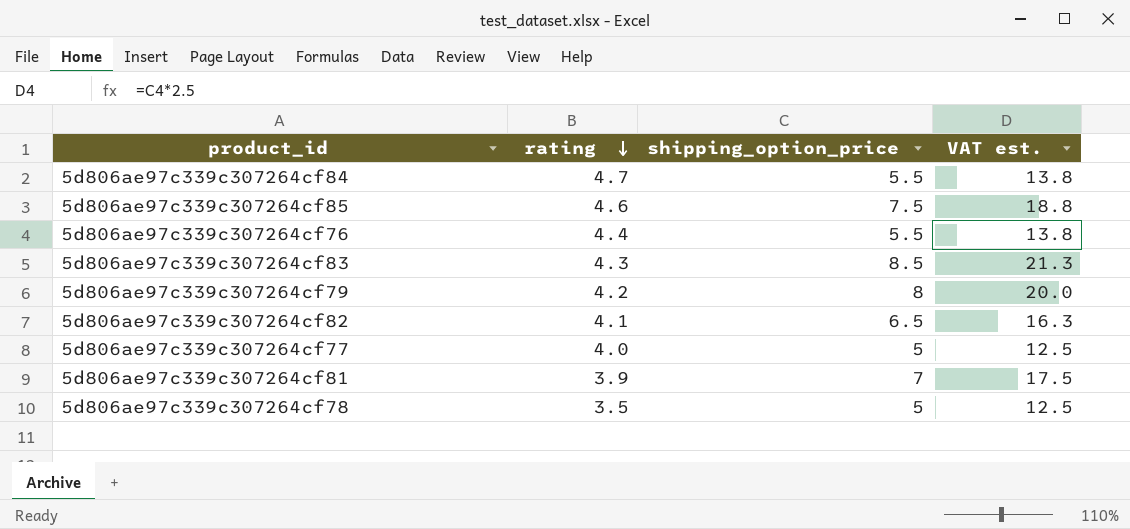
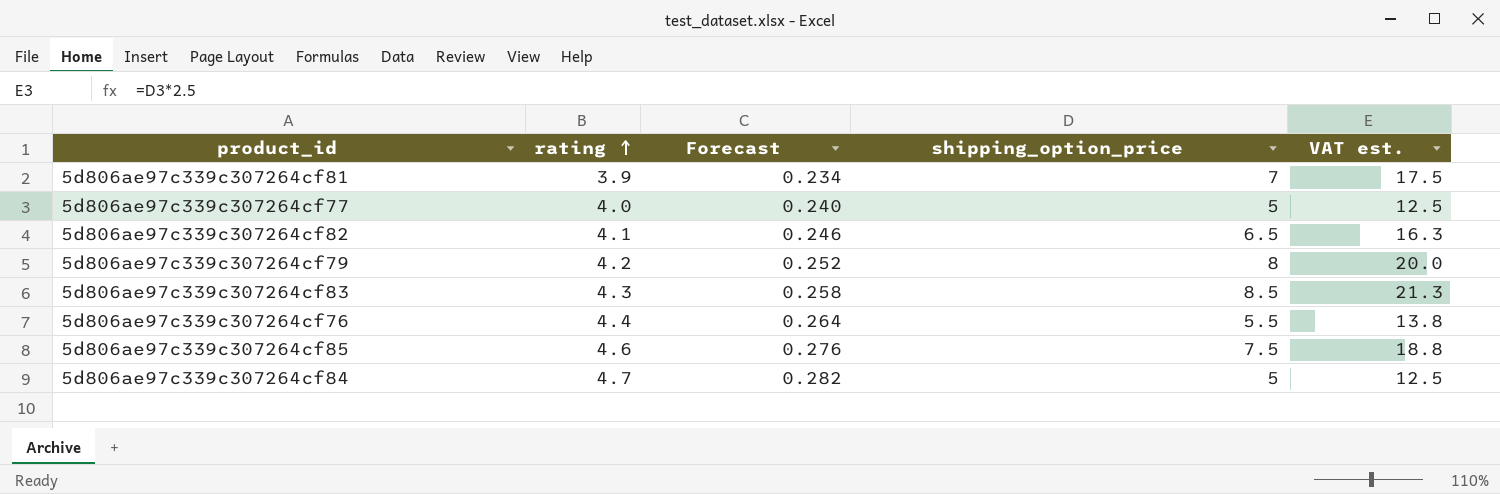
row order: rating descending -> rating ascending
column Forecast | formula: none -> [rating] * 0.06
row 5d806ae97c339c307264cf78: 3.5 | 5 | 12.5 -> none
5d806ae97c339c307264cf84 | shipping_option_price: 5.5 -> 5
5d806ae97c339c307264cf84 | VAT est.: 13.8 -> 12.5

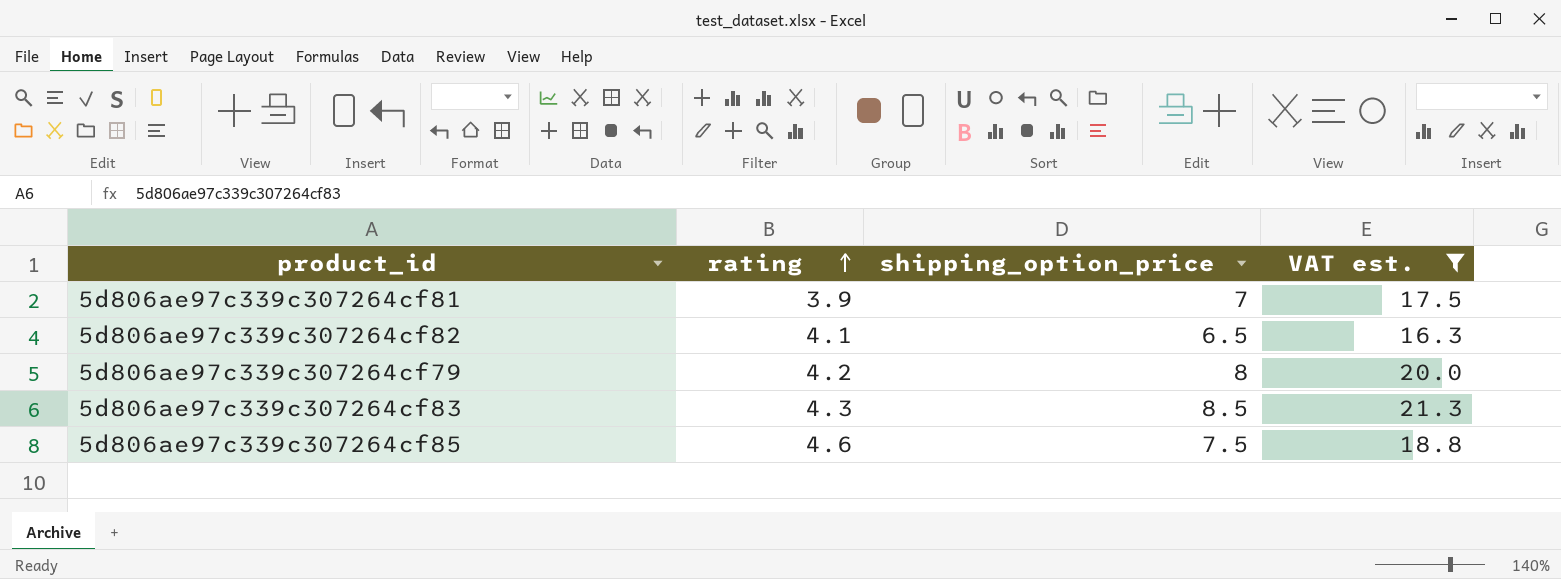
filter: none -> VAT est. >= 16.3
column Forecast | formula: [rating] * 0.06 -> none

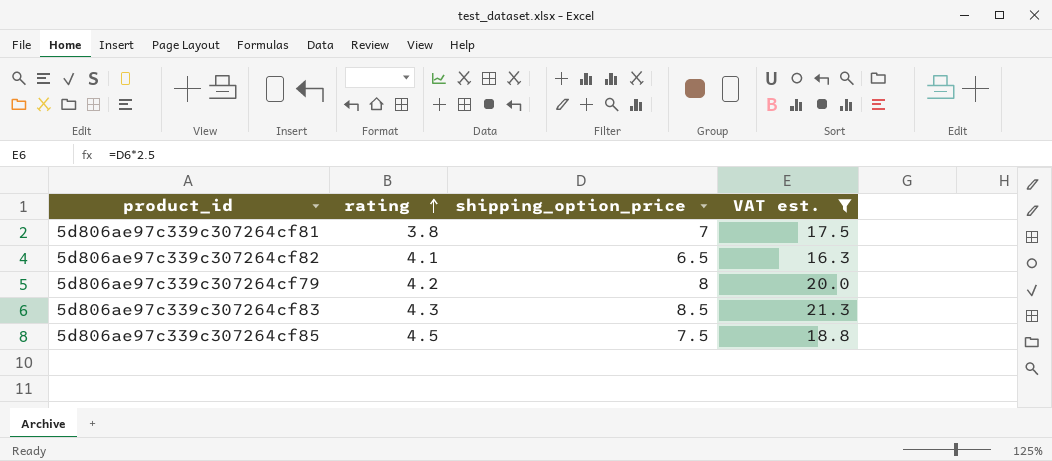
5d806ae97c339c307264cf81 | rating: 3.9 -> 3.8
5d806ae97c339c307264cf85 | rating: 4.6 -> 4.5

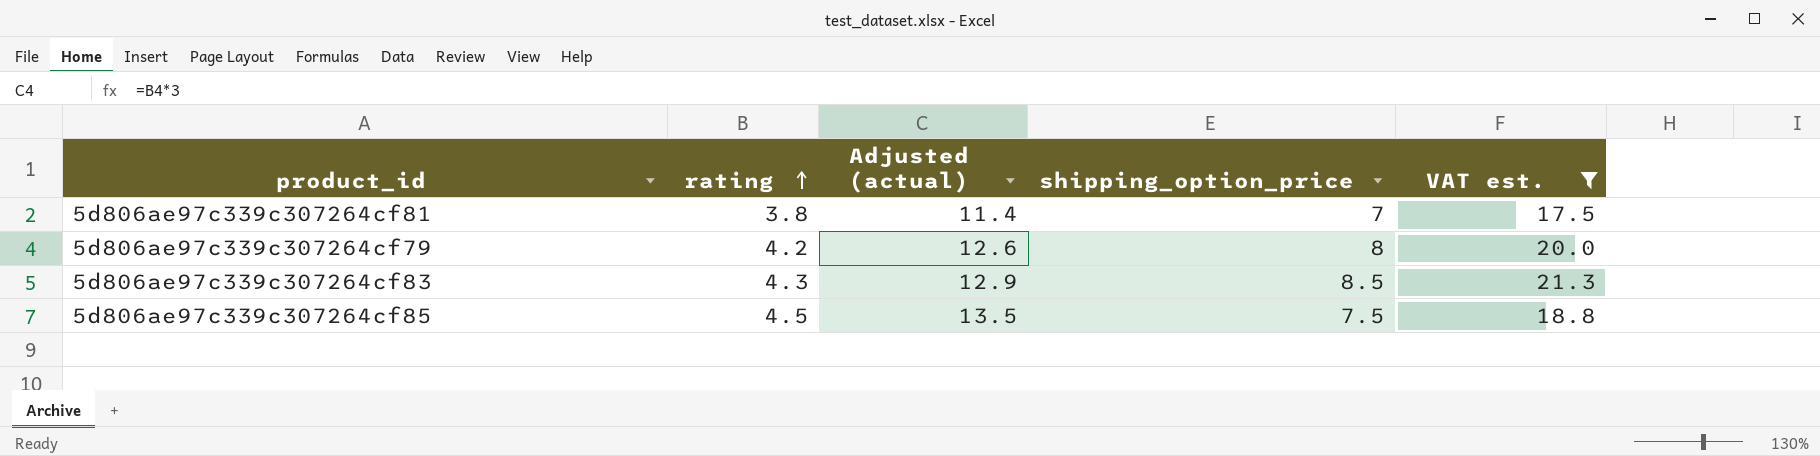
column Adjusted (actual) | formula: none -> [rating] * 3
row 5d806ae97c339c307264cf82: 4.1 | 6.5 | 16.3 -> none

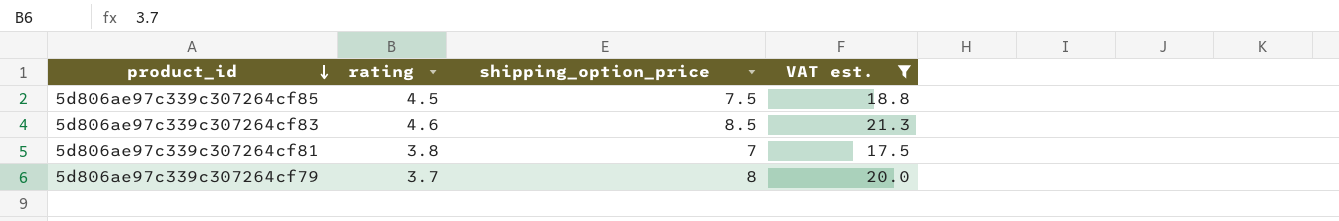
row order: rating ascending -> product_id descending
column Adjusted (actual) | formula: [rating] * 3 -> none
5d806ae97c339c307264cf83 | rating: 4.3 -> 4.6
5d806ae97c339c307264cf79 | rating: 4.2 -> 3.7

